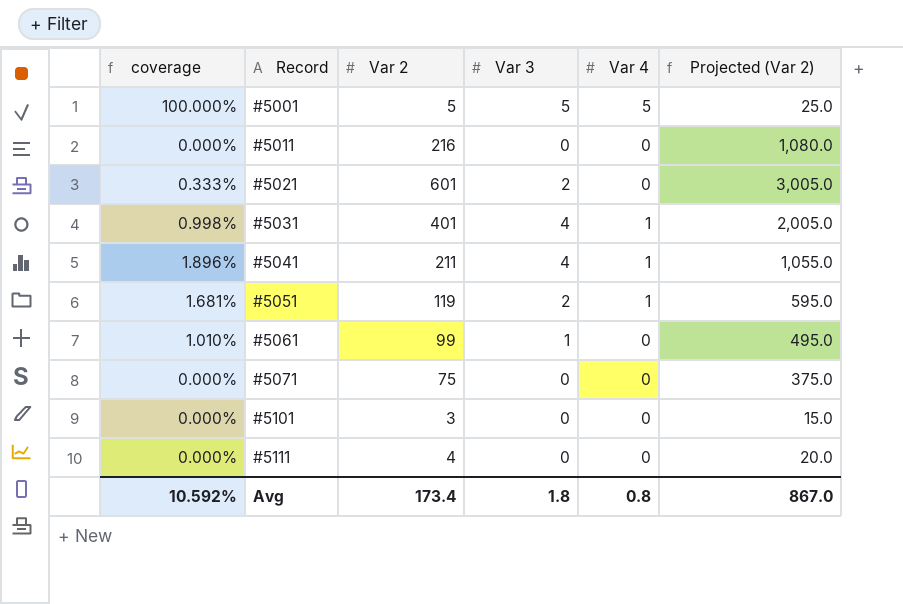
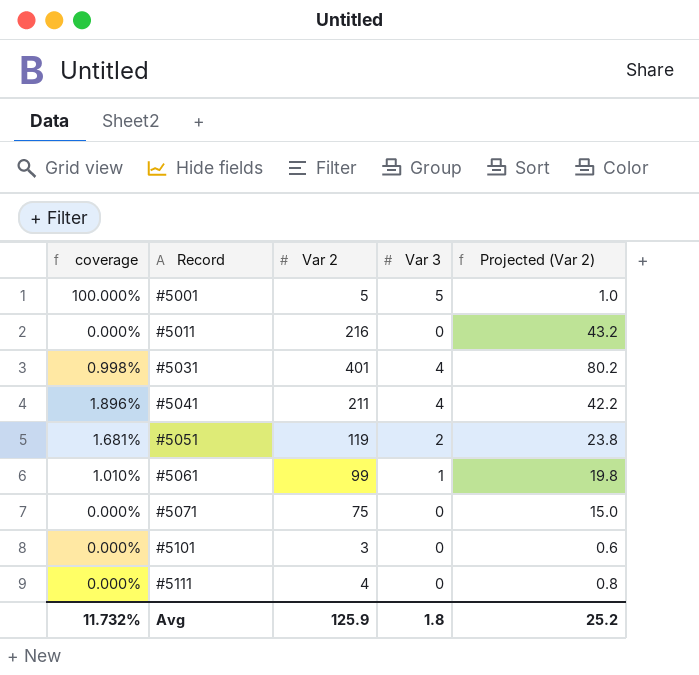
column Var 4 | position: 5 -> none
column Projected (Var 2) | formula: [Var 2] * 5 -> [Var 2] * 0.2
row #5021: 0.333% | 601 | 2 | 0 | 3,005.0 -> none
Avg | coverage: 10.592% -> 11.732%
Avg | Var 2: 173.4 -> 125.9
Avg | Projected (Var 2): 867.0 -> 25.2

